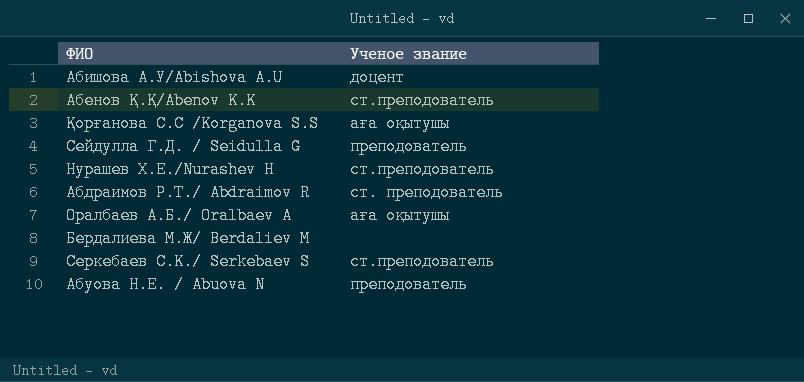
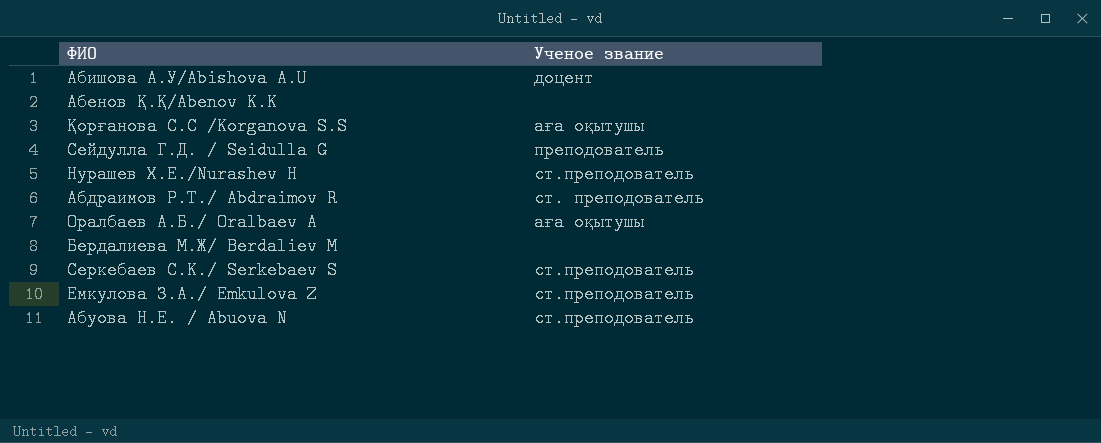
Абенов Қ.Қ/Abenov K.K | Ученое звание: ст.преподователь -> none
row Емкулова З.А./ Emkulova Z: none -> ст.преподователь
Абуова Н.Е. / Abuova N | Ученое звание: преподователь -> ст.преподователь

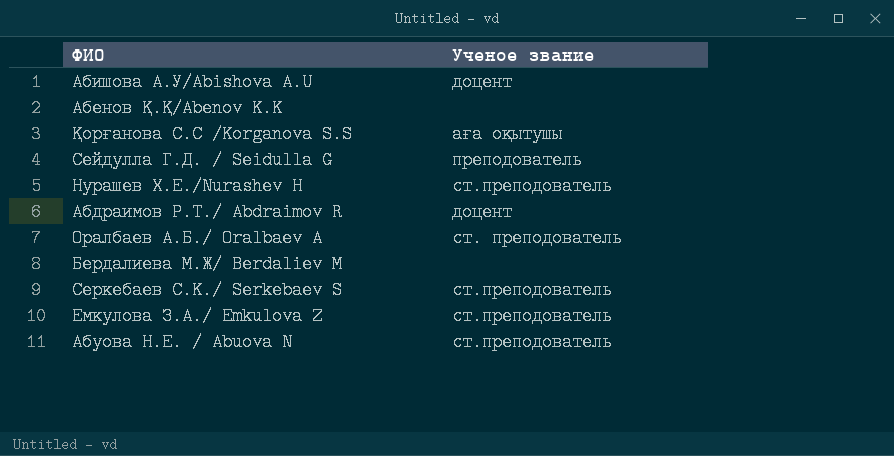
Абдраимов Р.Т./ Abdraimov R | Ученое звание: ст. преподователь -> доцент
Оралбаев А.Б./ Oralbaev A | Ученое звание: аға оқытушы -> ст. преподователь

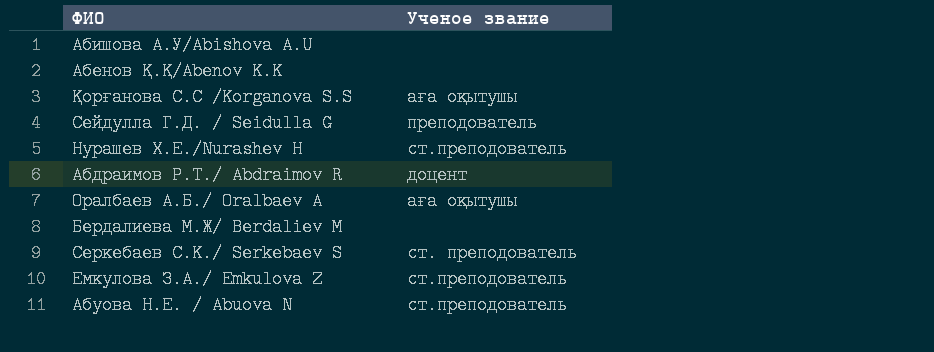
Абишова А.У/Abishova A.U | Ученое звание: доцент -> none
Оралбаев А.Б./ Oralbaev A | Ученое звание: ст. преподователь -> аға оқытушы
Серкебаев С.К./ Serkebaev S | Ученое звание: ст.преподователь -> ст. преподователь

